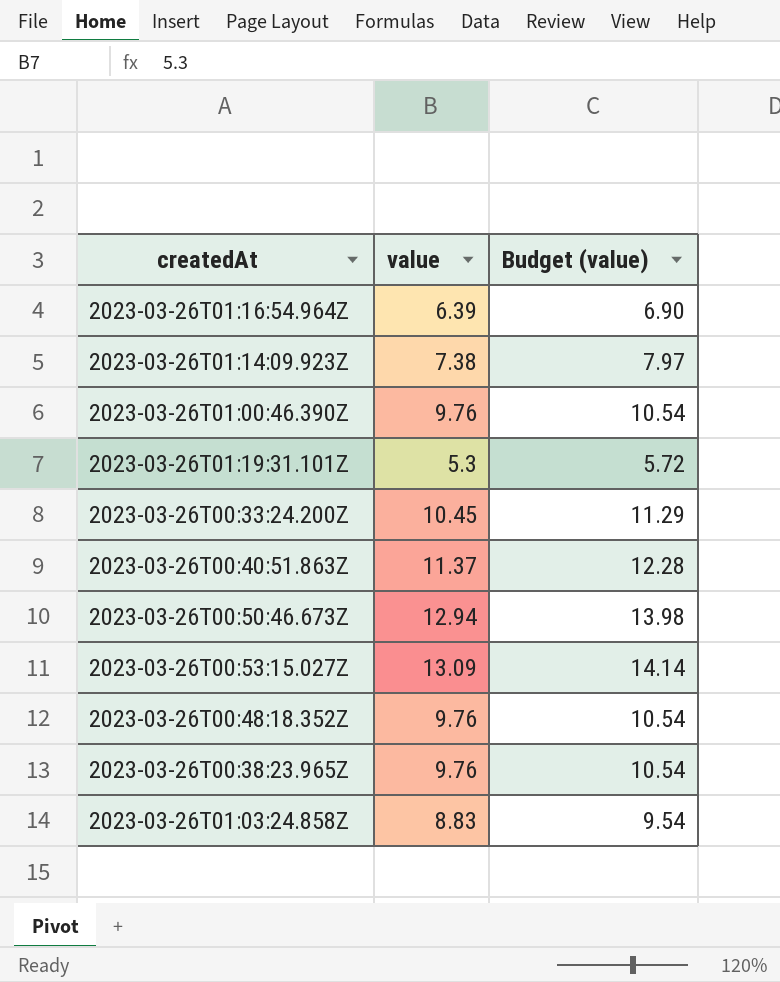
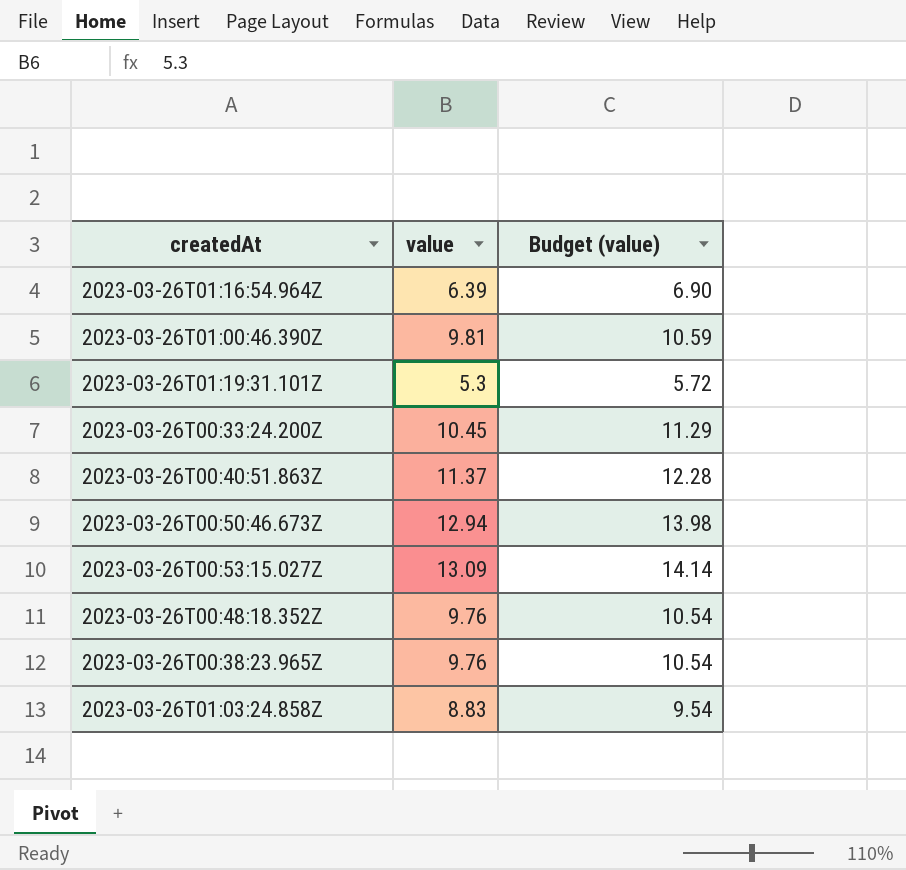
row 2023-03-26T01:14:09.923Z: 7.38 | 7.97 -> none
2023-03-26T01:00:46.390Z | value: 9.76 -> 9.81
2023-03-26T01:00:46.390Z | Budget (value): 10.54 -> 10.59

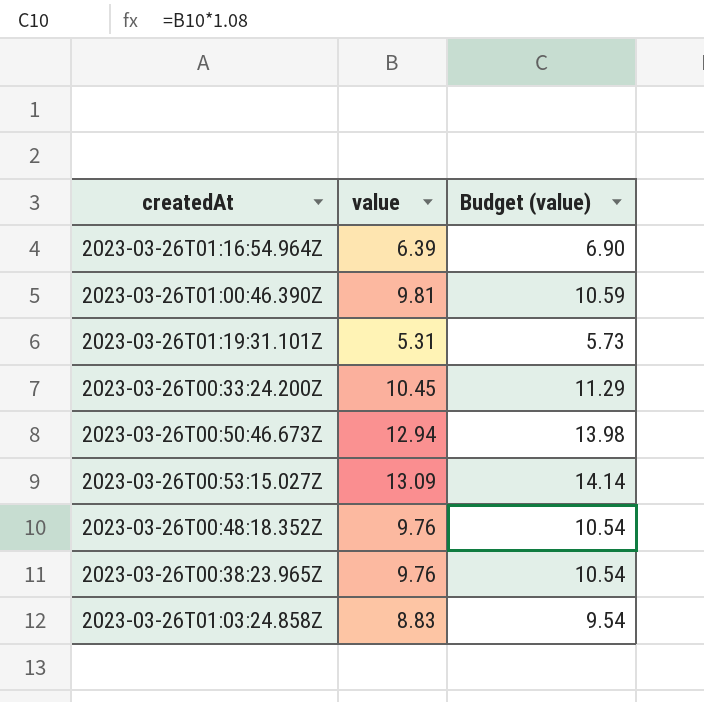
row 2023-03-26T00:40:51.863Z: 11.37 | 12.28 -> none
2023-03-26T01:19:31.101Z | value: 5.3 -> 5.31
2023-03-26T01:19:31.101Z | Budget (value): 5.72 -> 5.73

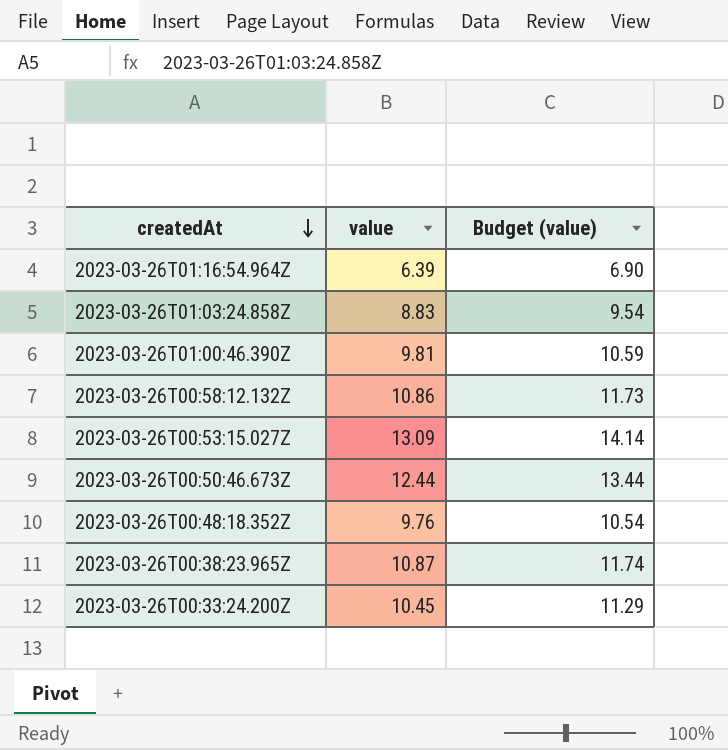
row order: none -> createdAt descending
row 2023-03-26T01:19:31.101Z: 5.31 | 5.73 -> none
row 2023-03-26T00:58:12.132Z: none -> 10.86 | 11.73
2023-03-26T00:50:46.673Z | value: 12.94 -> 12.44
2023-03-26T00:50:46.673Z | Budget (value): 13.98 -> 13.44
2023-03-26T00:38:23.965Z | value: 9.76 -> 10.87
2023-03-26T00:38:23.965Z | Budget (value): 10.54 -> 11.74

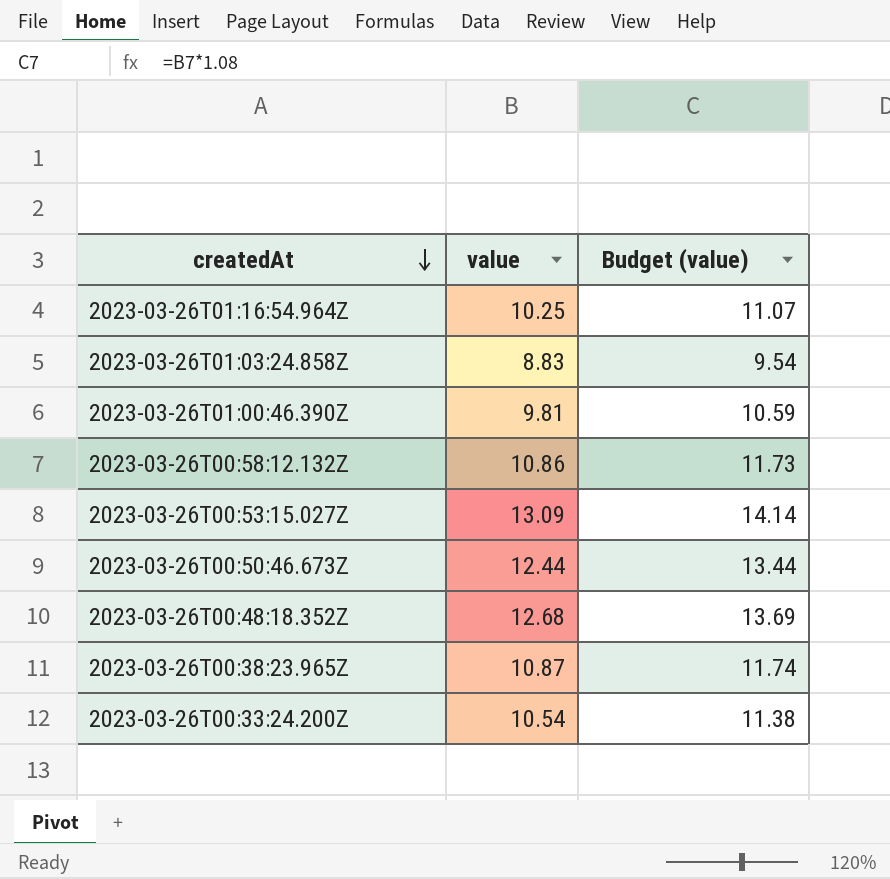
2023-03-26T01:16:54.964Z | value: 6.39 -> 10.25
2023-03-26T01:16:54.964Z | Budget (value): 6.90 -> 11.07
2023-03-26T00:48:18.352Z | value: 9.76 -> 12.68
2023-03-26T00:48:18.352Z | Budget (value): 10.54 -> 13.69
2023-03-26T00:33:24.200Z | value: 10.45 -> 10.54
2023-03-26T00:33:24.200Z | Budget (value): 11.29 -> 11.38

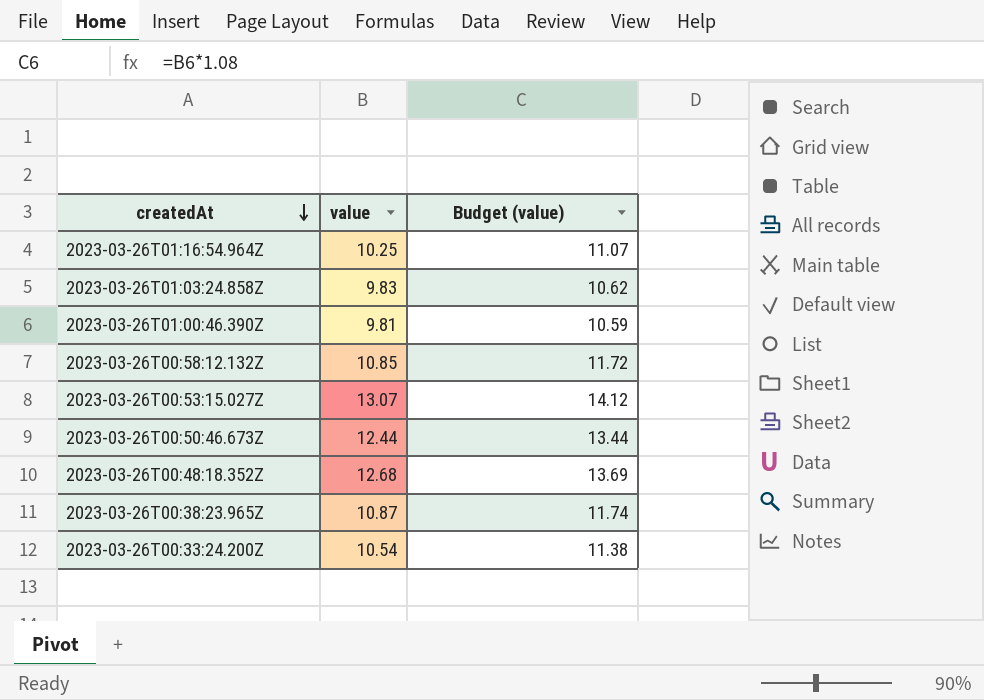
2023-03-26T01:03:24.858Z | value: 8.83 -> 9.83
2023-03-26T01:03:24.858Z | Budget (value): 9.54 -> 10.62
2023-03-26T00:58:12.132Z | value: 10.86 -> 10.85
2023-03-26T00:58:12.132Z | Budget (value): 11.73 -> 11.72
2023-03-26T00:53:15.027Z | value: 13.09 -> 13.07
2023-03-26T00:53:15.027Z | Budget (value): 14.14 -> 14.12

